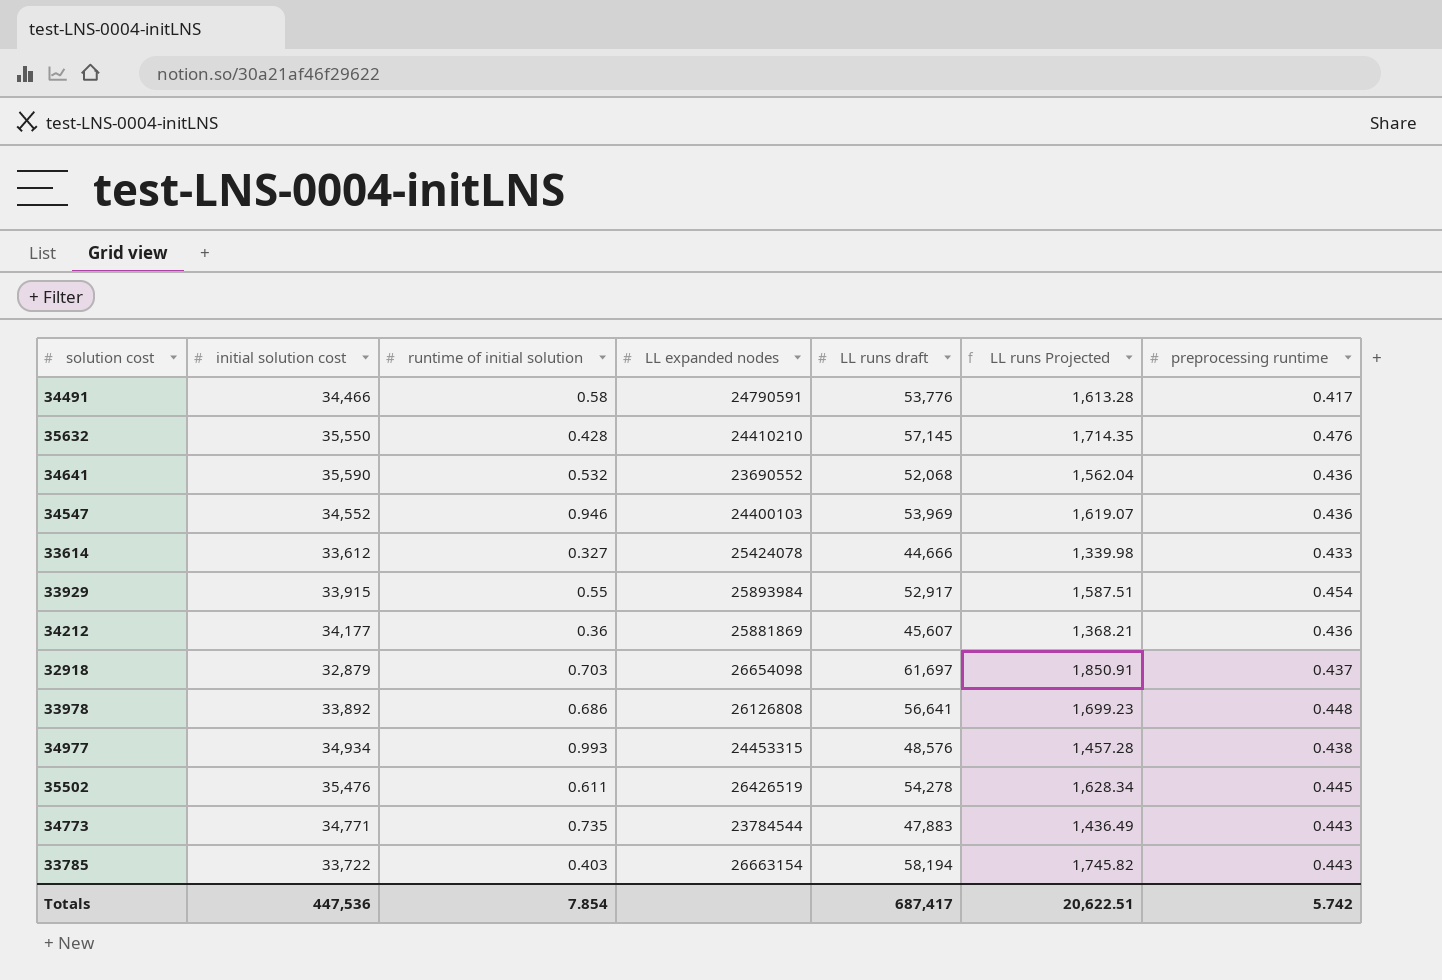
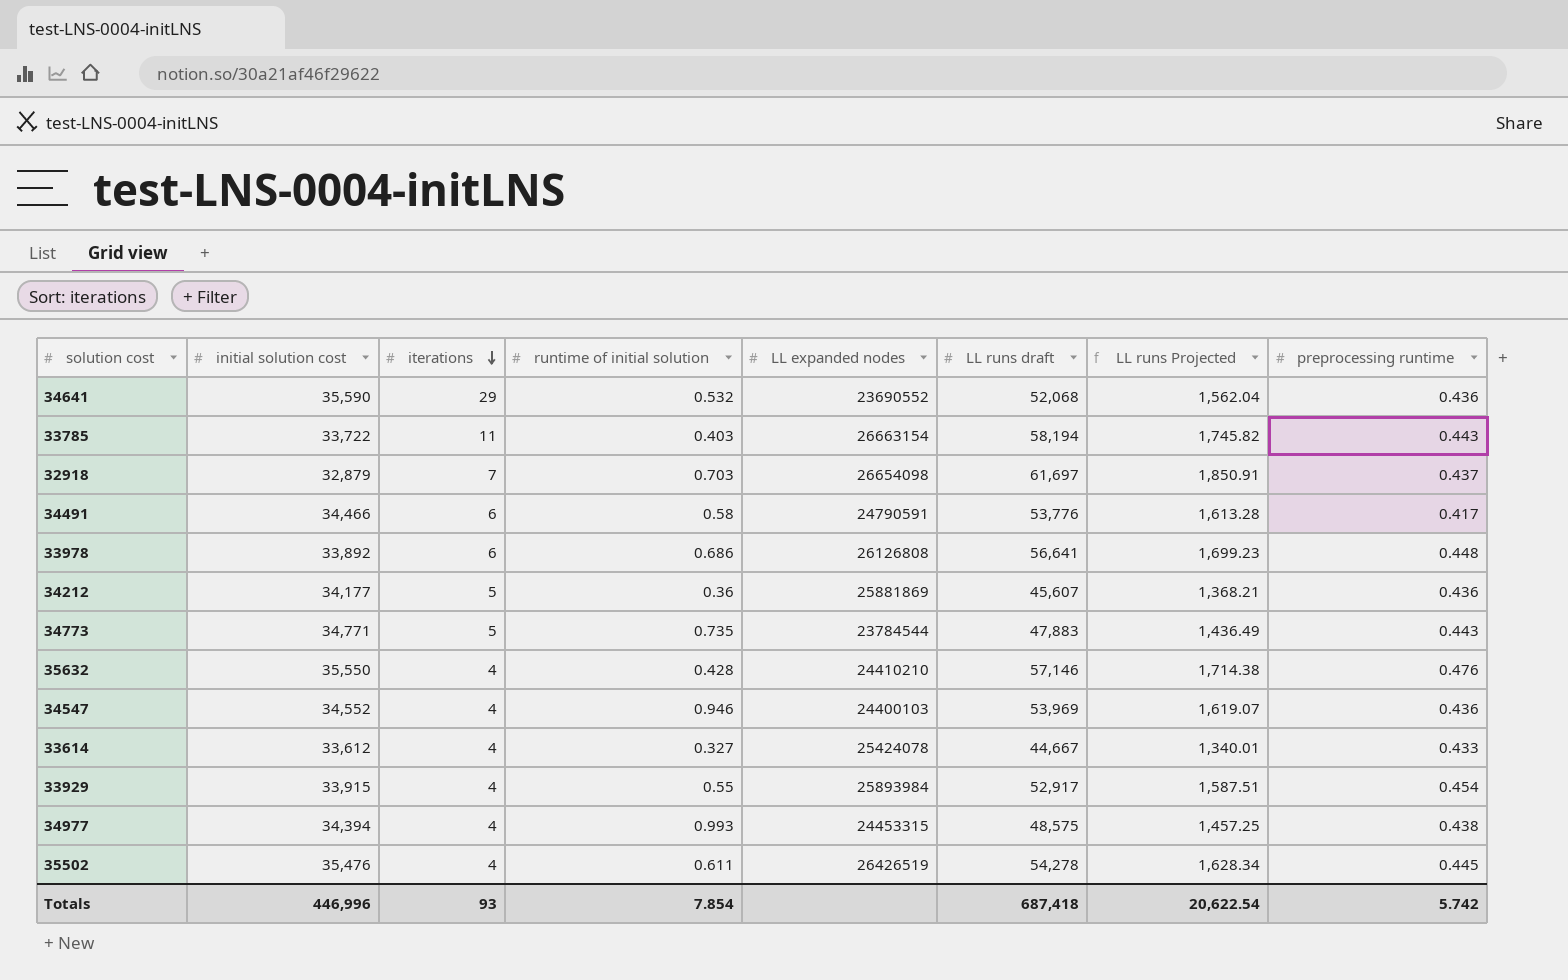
row order: none -> iterations descending
column iterations | position: none -> 3
35632 | LL runs draft: 57,145 -> 57,146
35632 | LL runs Projected: 1,714.35 -> 1,714.38
33614 | LL runs draft: 44,666 -> 44,667
33614 | LL runs Projected: 1,339.98 -> 1,340.01
34977 | initial solution cost: 34,934 -> 34,394
34977 | LL runs draft: 48,576 -> 48,575
34977 | LL runs Projected: 1,457.28 -> 1,457.25
Totals | initial solution cost: 447,536 -> 446,996
Totals | LL runs draft: 687,417 -> 687,418
Totals | LL runs Projected: 20,622.51 -> 20,622.54

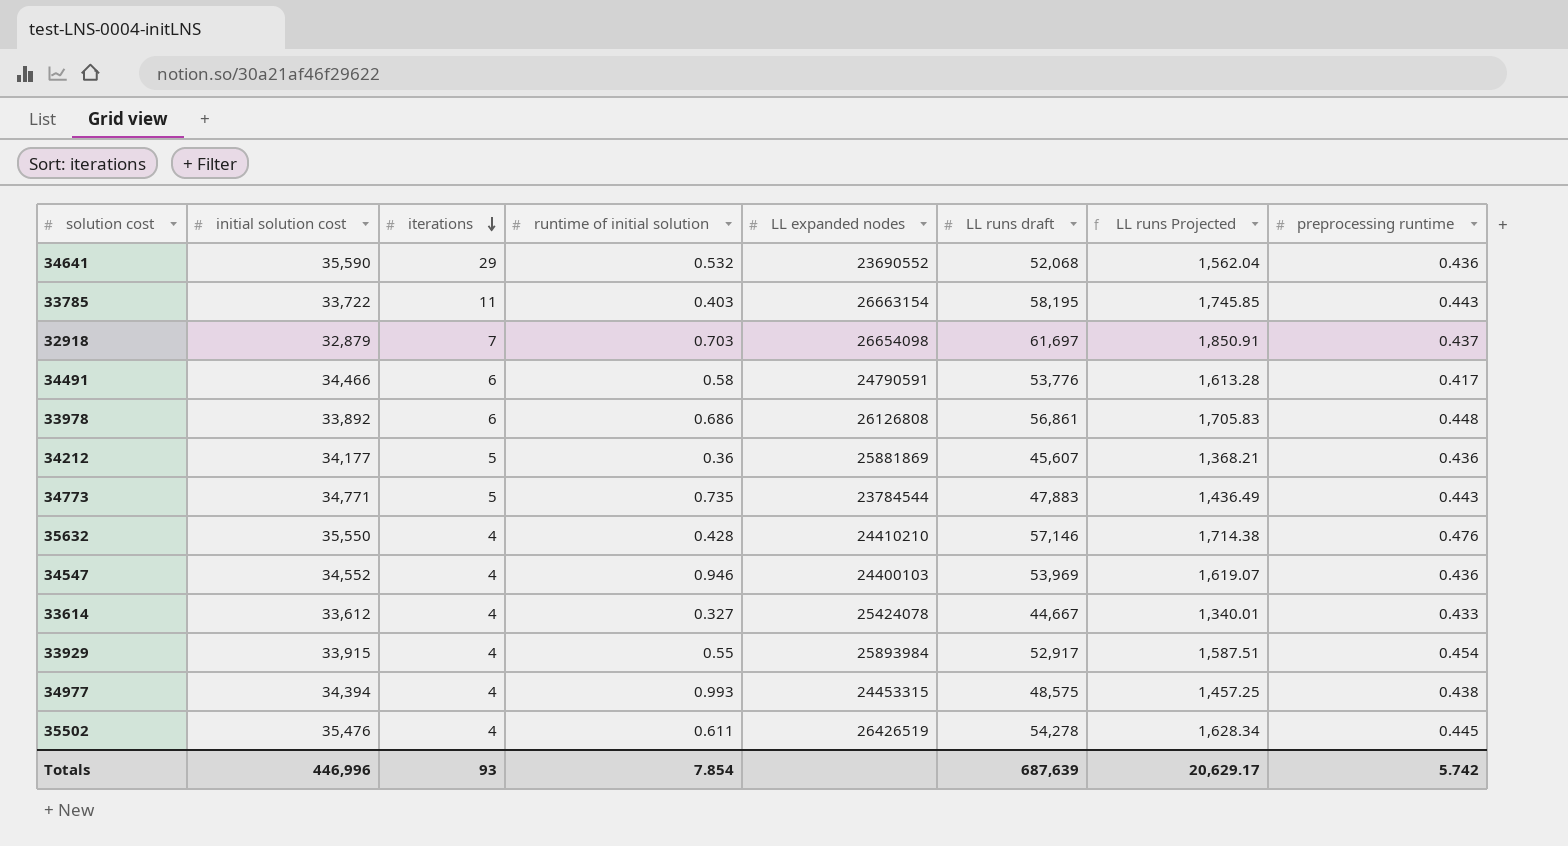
33785 | LL runs draft: 58,194 -> 58,195
33785 | LL runs Projected: 1,745.82 -> 1,745.85
33978 | LL runs draft: 56,641 -> 56,861
33978 | LL runs Projected: 1,699.23 -> 1,705.83
Totals | LL runs draft: 687,418 -> 687,639
Totals | LL runs Projected: 20,622.54 -> 20,629.17

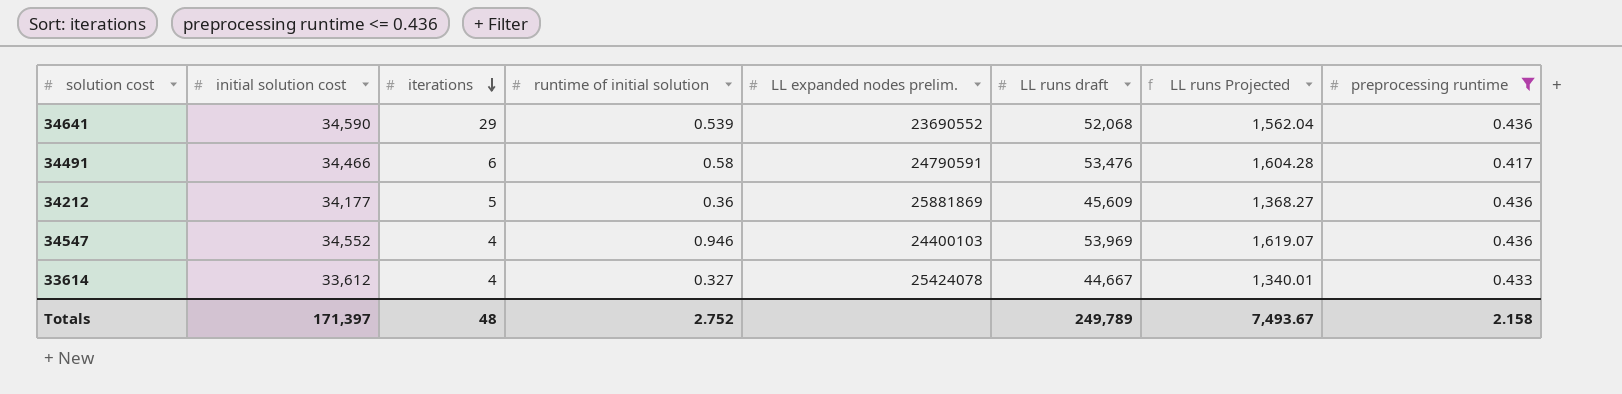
filter: none -> preprocessing runtime <= 0.436
column name: LL expanded nodes -> LL expanded nodes prelim.
34641 | initial solution cost: 35,590 -> 34,590
34641 | runtime of initial solution: 0.532 -> 0.539
34491 | LL runs draft: 53,776 -> 53,476
34491 | LL runs Projected: 1,613.28 -> 1,604.28
34212 | LL runs draft: 45,607 -> 45,609
34212 | LL runs Projected: 1,368.21 -> 1,368.27
Totals | initial solution cost: 446,996 -> 171,397
Totals | iterations: 93 -> 48
Totals | runtime of initial solution: 7.854 -> 2.752
Totals | LL runs draft: 687,639 -> 249,789
Totals | LL runs Projected: 20,629.17 -> 7,493.67
Totals | preprocessing runtime: 5.742 -> 2.158

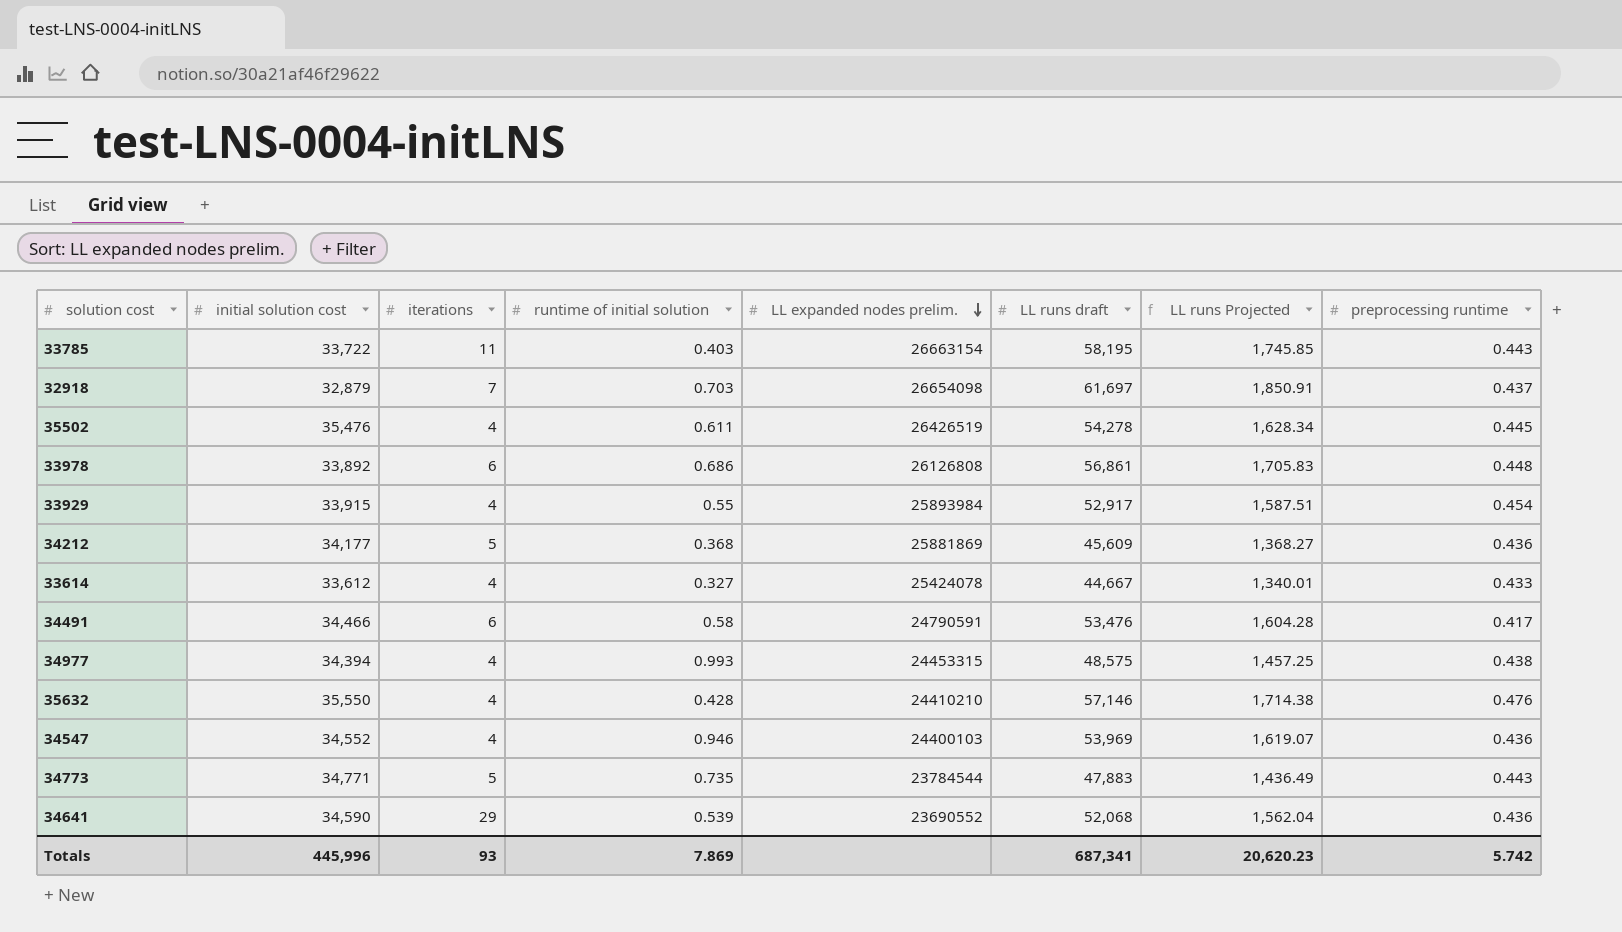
filter: preprocessing runtime <= 0.436 -> none
row order: iterations descending -> LL expanded nodes prelim. descending
34212 | runtime of initial solution: 0.36 -> 0.368
Totals | initial solution cost: 171,397 -> 445,996
Totals | iterations: 48 -> 93
Totals | runtime of initial solution: 2.752 -> 7.869
Totals | LL runs draft: 249,789 -> 687,341
Totals | LL runs Projected: 7,493.67 -> 20,620.23
Totals | preprocessing runtime: 2.158 -> 5.742

